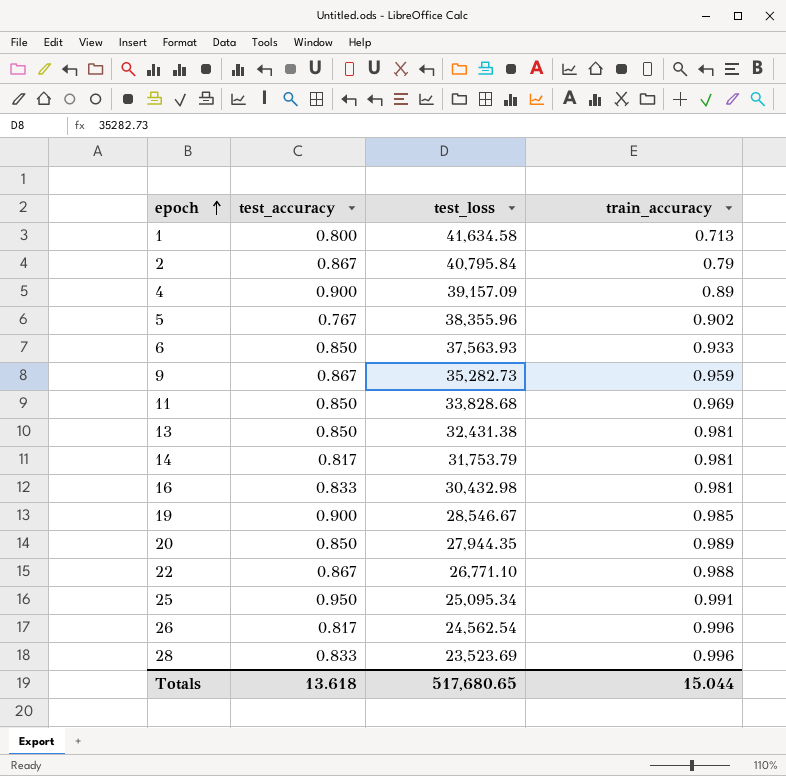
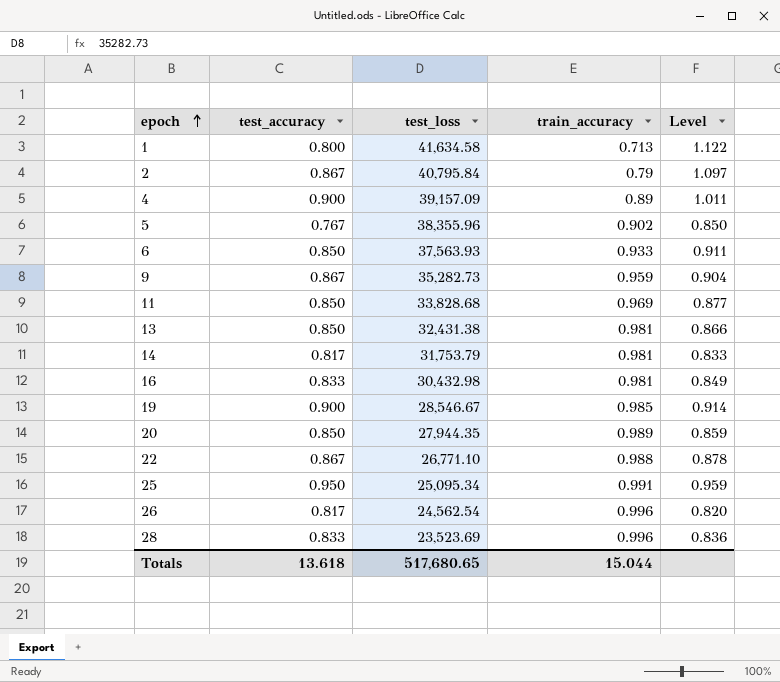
column Level | formula: none -> [test_accuracy] / [train_accuracy]

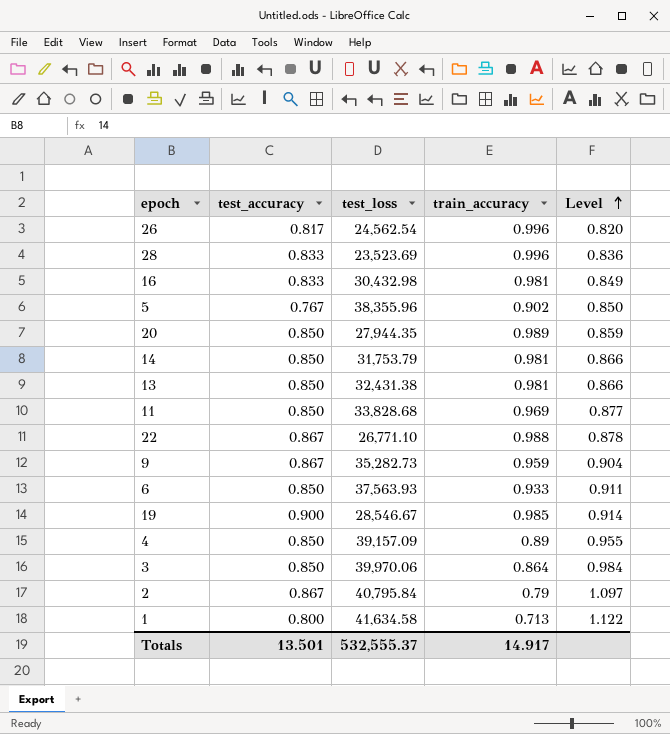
row order: epoch ascending -> Level ascending
row 25: 0.950 | 25,095.34 | 0.991 | 0.959 -> none
14 | test_accuracy: 0.817 -> 0.850
14 | Level: 0.833 -> 0.866
4 | test_accuracy: 0.900 -> 0.850
4 | Level: 1.011 -> 0.955
row 3: none -> 0.850 | 39,970.06 | 0.864 | 0.984
Totals | test_accuracy: 13.618 -> 13.501
Totals | test_loss: 517,680.65 -> 532,555.37
Totals | train_accuracy: 15.044 -> 14.917

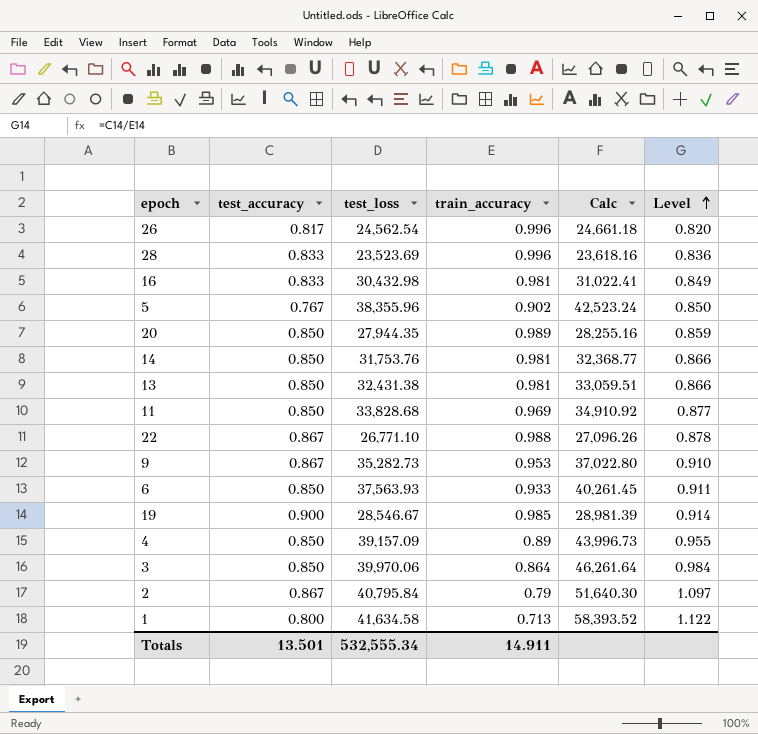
column Calc | formula: none -> [test_loss] / [train_accuracy]
14 | test_loss: 31,753.79 -> 31,753.76
9 | train_accuracy: 0.959 -> 0.953
9 | Level: 0.904 -> 0.910
Totals | test_loss: 532,555.37 -> 532,555.34
Totals | train_accuracy: 14.917 -> 14.911

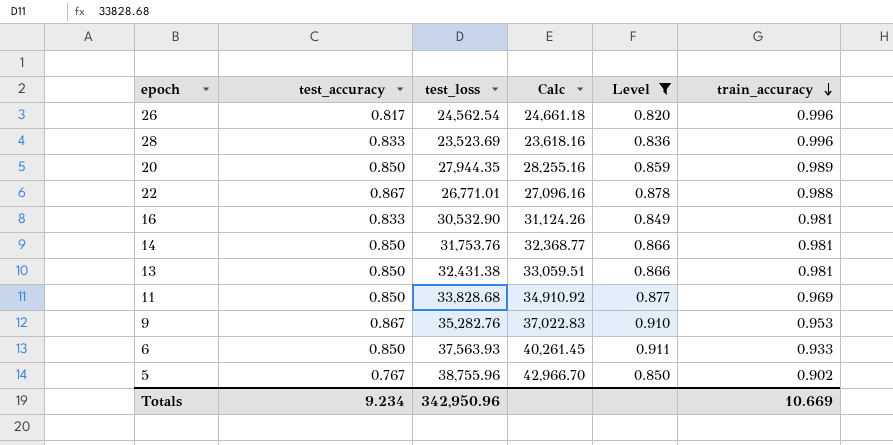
filter: none -> Level <= 0.911
row order: Level ascending -> train_accuracy descending
column train_accuracy | position: 4 -> 6
22 | test_loss: 26,771.10 -> 26,771.01
22 | Calc: 27,096.26 -> 27,096.16
16 | test_loss: 30,432.98 -> 30,532.90
16 | Calc: 31,022.41 -> 31,124.26
9 | test_loss: 35,282.73 -> 35,282.76
9 | Calc: 37,022.80 -> 37,022.83
5 | test_loss: 38,355.96 -> 38,755.96
5 | Calc: 42,523.24 -> 42,966.70
Totals | test_accuracy: 13.501 -> 9.234
Totals | test_loss: 532,555.34 -> 342,950.96
Totals | train_accuracy: 14.911 -> 10.669

